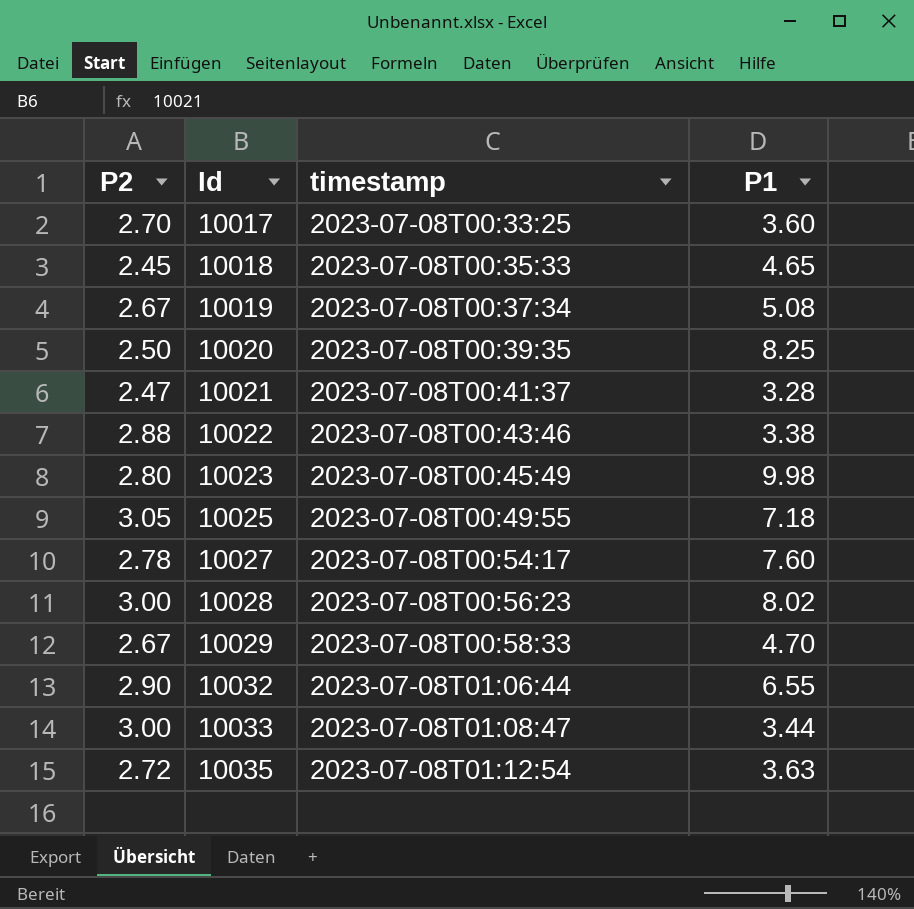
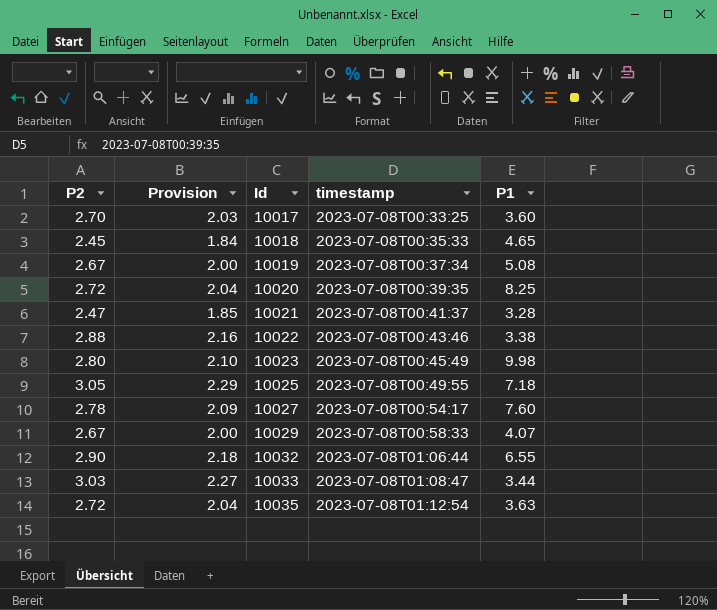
column Provision | formula: none -> [P2] * 0.75
row 10028: 3.00 | 2023-07-08T00:56:23 | 8.02 -> none
10020 | P2: 2.50 -> 2.72
10029 | P1: 4.70 -> 4.07
10033 | P2: 3.00 -> 3.03

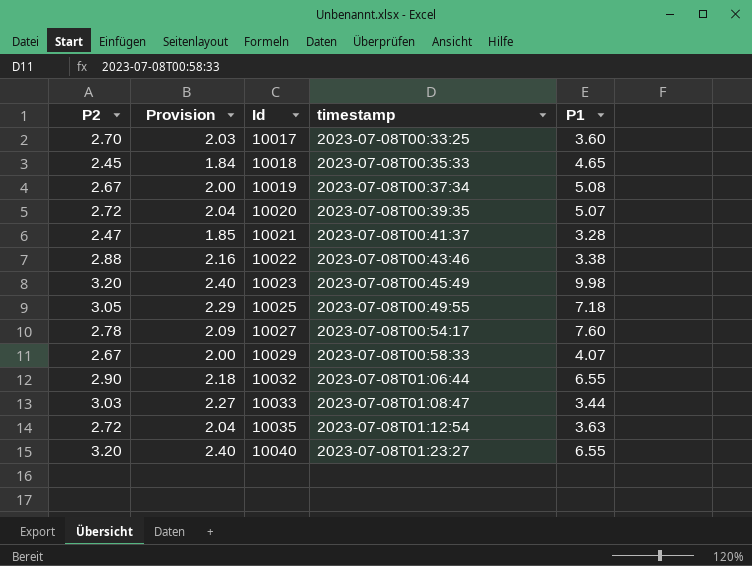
10020 | P1: 8.25 -> 5.07
10023 | P2: 2.80 -> 3.20
10023 | Provision: 2.10 -> 2.40
row 10040: none -> 3.20 | 2.40 | 2023-07-08T01:23:27 | 6.55

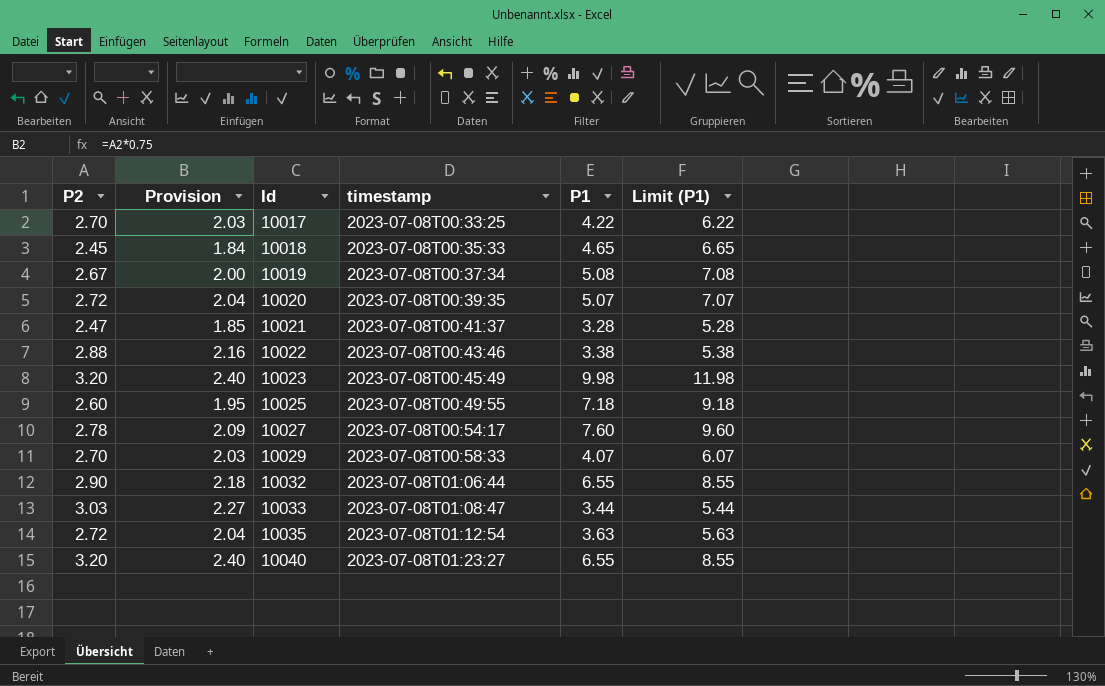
column Limit (P1) | formula: none -> [P1] + 2
10017 | P1: 3.60 -> 4.22
10025 | P2: 3.05 -> 2.60
10025 | Provision: 2.29 -> 1.95
10029 | P2: 2.67 -> 2.70
10029 | Provision: 2.00 -> 2.03

